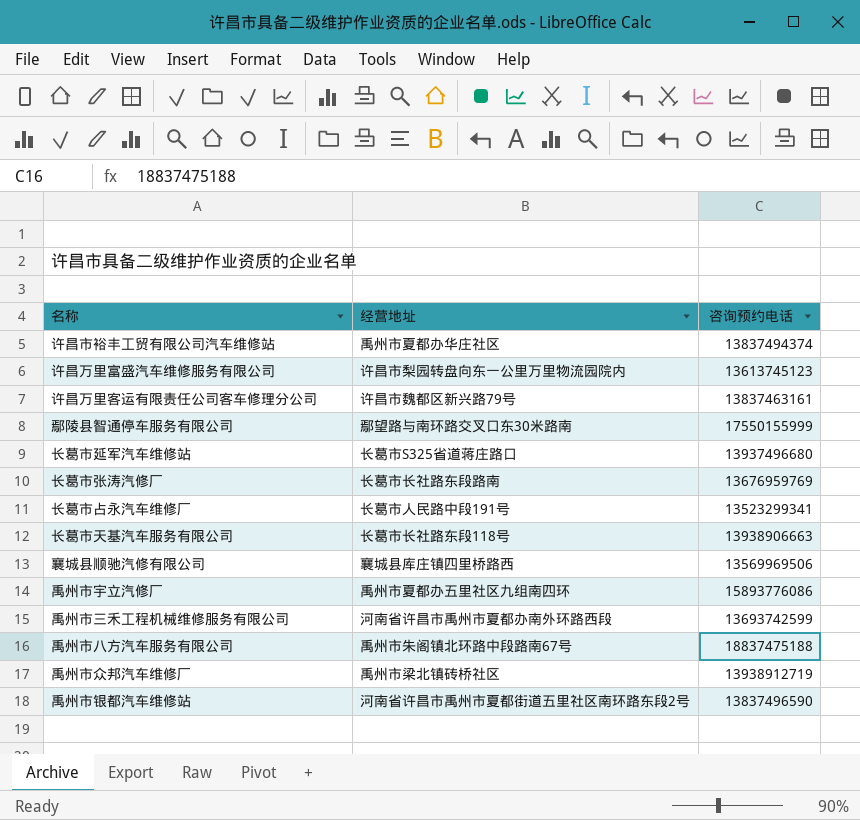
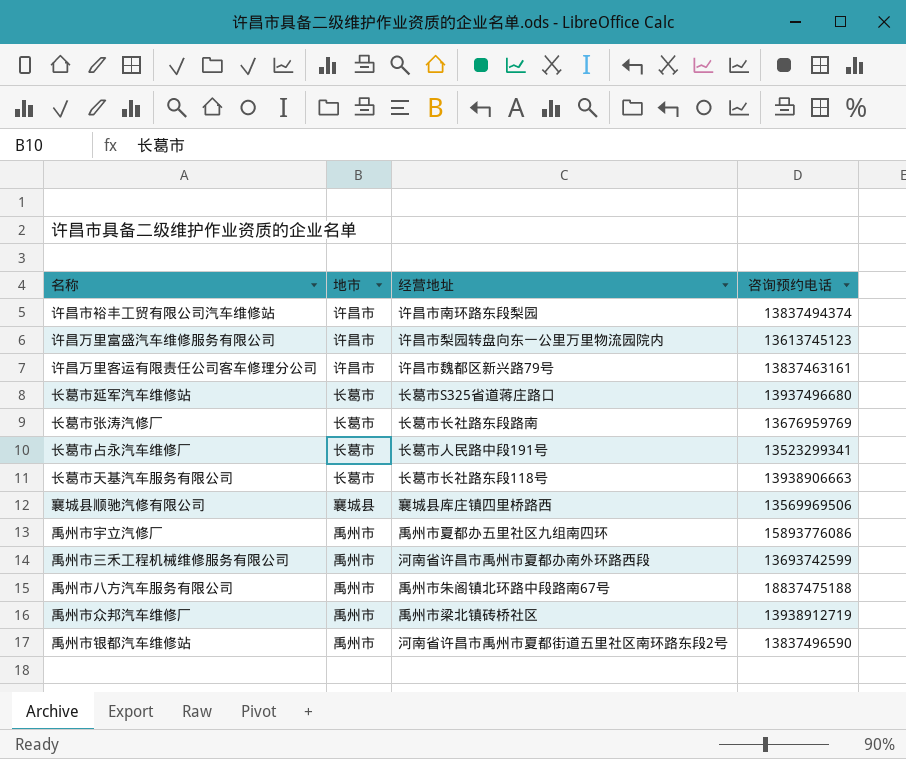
column 地市 | position: none -> 2
row 鄢陵县智通停车服务有限公司: 鄢望路与南环路交叉口东30米路南 | 17550155999 -> none
许昌市裕丰工贸有限公司汽车维修站 | 经营地址: 禹州市夏都办华庄社区 -> 许昌市南环路东段梨园

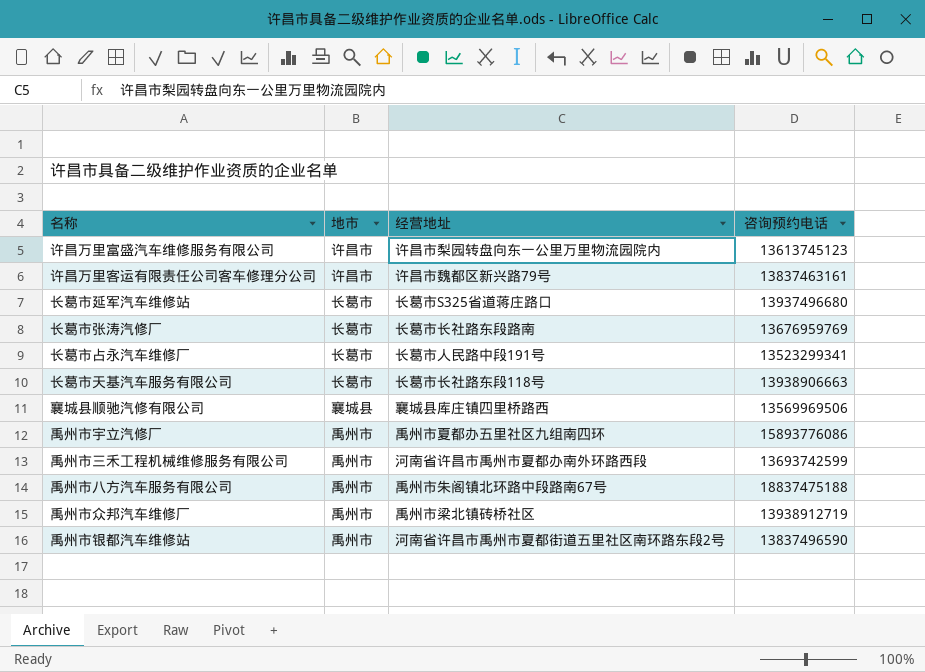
row 许昌市裕丰工贸有限公司汽车维修站: 许昌市 | 许昌市南环路东段梨园 | 13837494374 -> none

